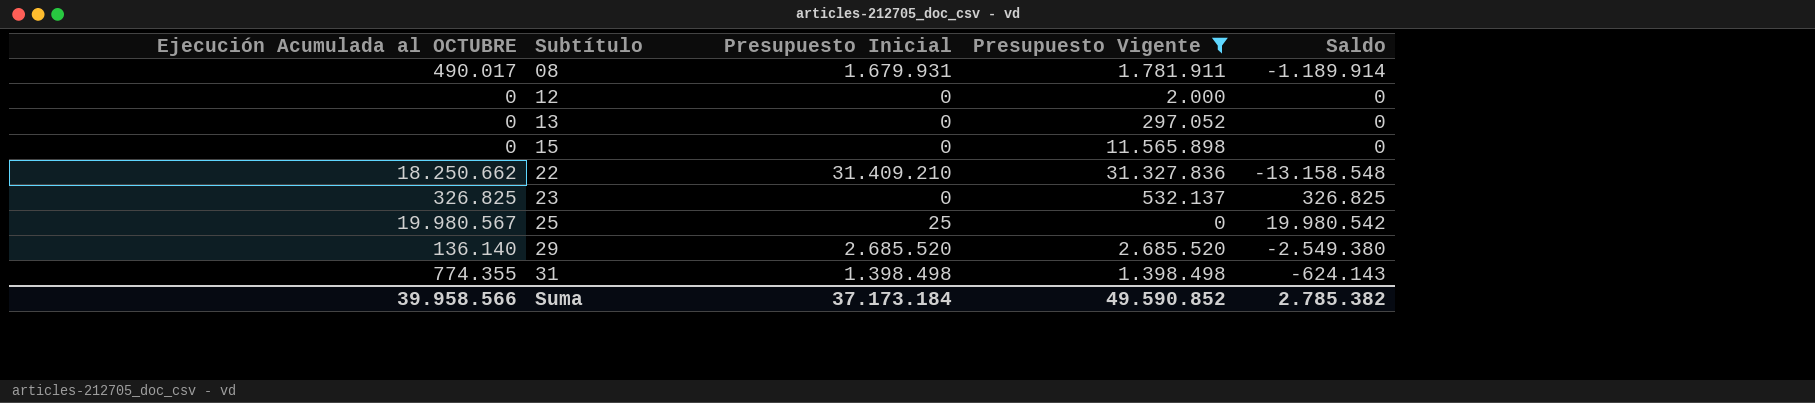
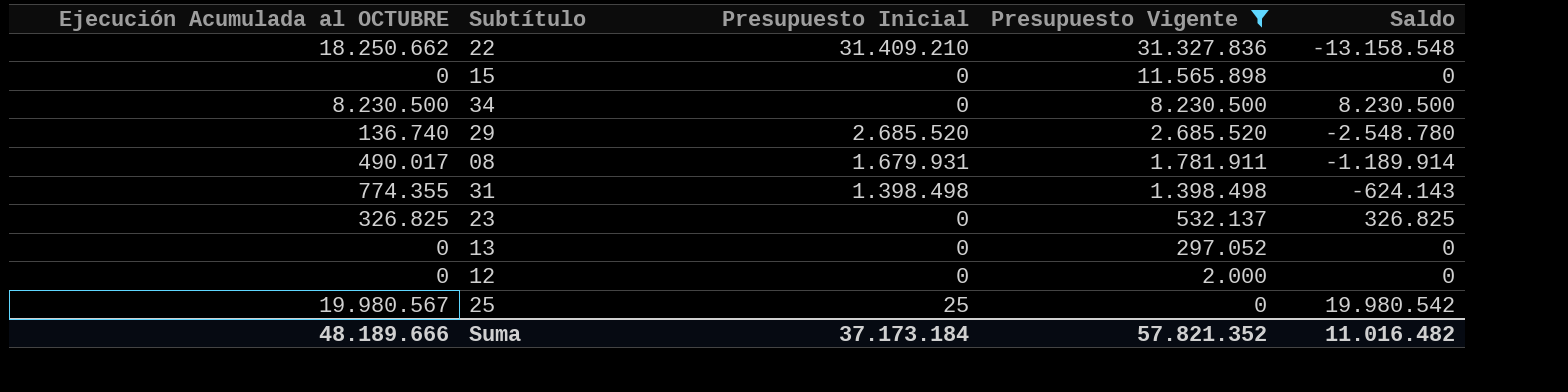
row order: Subtítulo ascending -> Presupuesto Vigente descending
row 34: none -> 8.230.500 | 0 | 8.230.500 | 8.230.500
29 | Ejecución Acumulada al OCTUBRE: 136.140 -> 136.740
29 | Saldo: -2.549.380 -> -2.548.780
Suma | Ejecución Acumulada al OCTUBRE: 39.958.566 -> 48.189.666
Suma | Presupuesto Vigente: 49.590.852 -> 57.821.352
Suma | Saldo: 2.785.382 -> 11.016.482

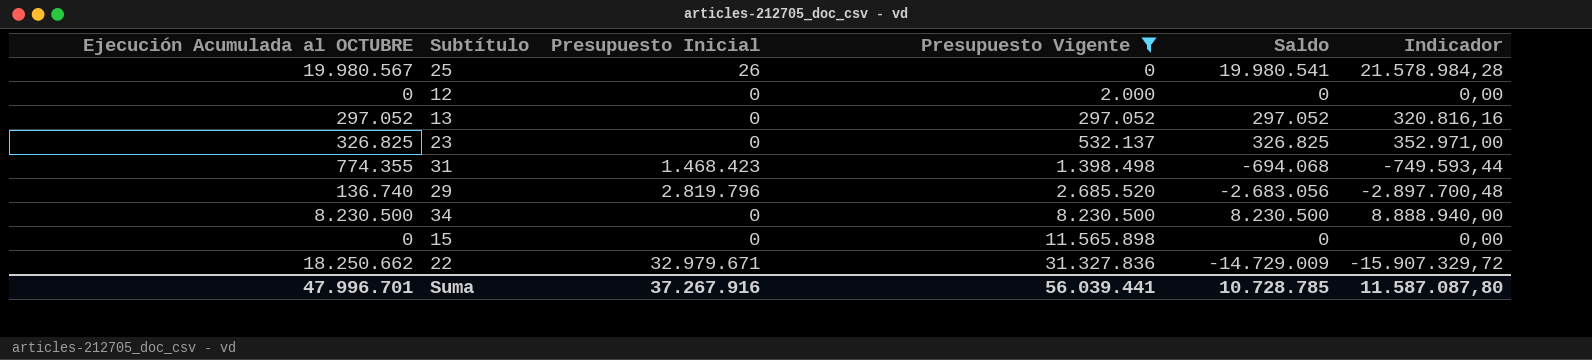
row order: Presupuesto Vigente descending -> Presupuesto Vigente ascending
column Indicador | formula: none -> [Saldo] * 1,08
row 08: 490.017 | 1.679.931 | 1.781.911 | -1.189.914 -> none
25 | Presupuesto Inicial: 25 -> 26
25 | Saldo: 19.980.542 -> 19.980.541
13 | Ejecución Acumulada al OCTUBRE: 0 -> 297.052
13 | Saldo: 0 -> 297.052
31 | Presupuesto Inicial: 1.398.498 -> 1.468.423
31 | Saldo: -624.143 -> -694.068
29 | Presupuesto Inicial: 2.685.520 -> 2.819.796
29 | Saldo: -2.548.780 -> -2.683.056
22 | Presupuesto Inicial: 31.409.210 -> 32.979.671
22 | Saldo: -13.158.548 -> -14.729.009
Suma | Ejecución Acumulada al OCTUBRE: 48.189.666 -> 47.996.701
Suma | Presupuesto Inicial: 37.173.184 -> 37.267.916
Suma | Presupuesto Vigente: 57.821.352 -> 56.039.441
Suma | Saldo: 11.016.482 -> 10.728.785

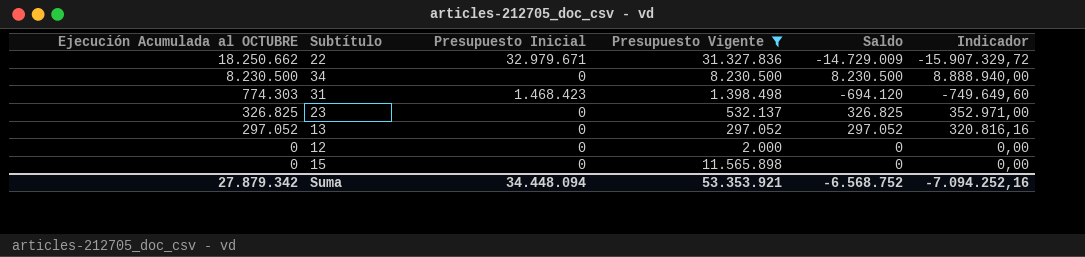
row order: Presupuesto Vigente ascending -> Ejecución Acumulada al OCTUBRE descending
row 25: 19.980.567 | 26 | 0 | 19.980.541 | 21.578.984,28 -> none
row 29: 136.740 | 2.819.796 | 2.685.520 | -2.683.056 | -2.897.700,48 -> none
31 | Ejecución Acumulada al OCTUBRE: 774.355 -> 774.303
31 | Saldo: -694.068 -> -694.120
31 | Indicador: -749.593,44 -> -749.649,60
Suma | Ejecución Acumulada al OCTUBRE: 47.996.701 -> 27.879.342
Suma | Presupuesto Inicial: 37.267.916 -> 34.448.094
Suma | Presupuesto Vigente: 56.039.441 -> 53.353.921
Suma | Saldo: 10.728.785 -> -6.568.752
Suma | Indicador: 11.587.087,80 -> -7.094.252,16

